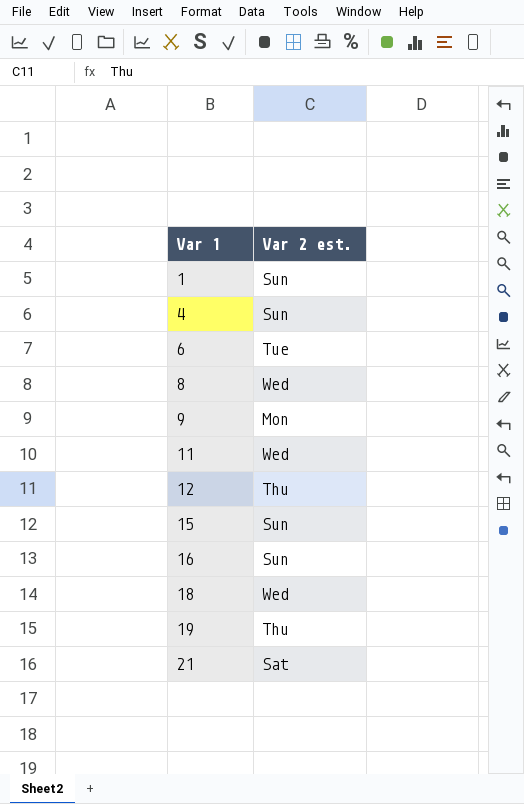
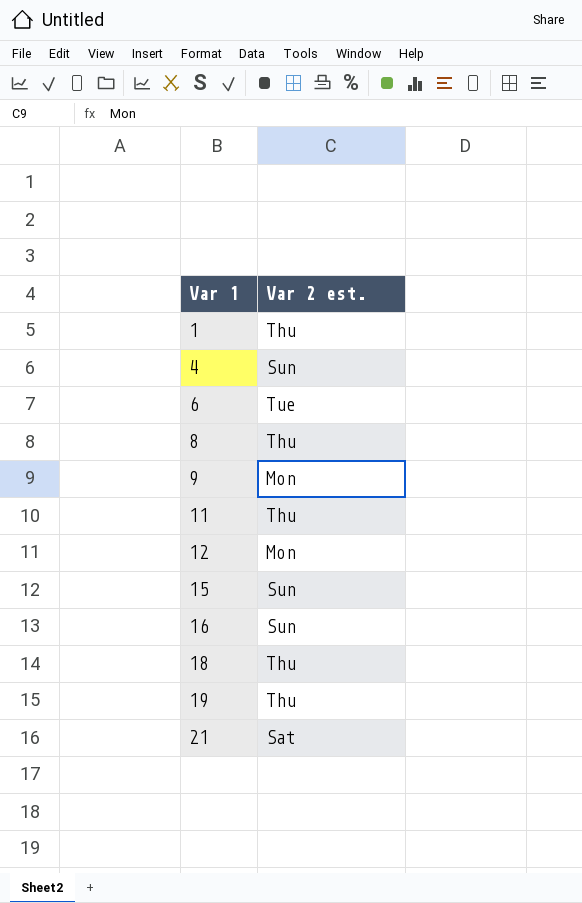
1 | Var 2 est.: Sun -> Thu
8 | Var 2 est.: Wed -> Thu
11 | Var 2 est.: Wed -> Thu
12 | Var 2 est.: Thu -> Mon
18 | Var 2 est.: Wed -> Thu

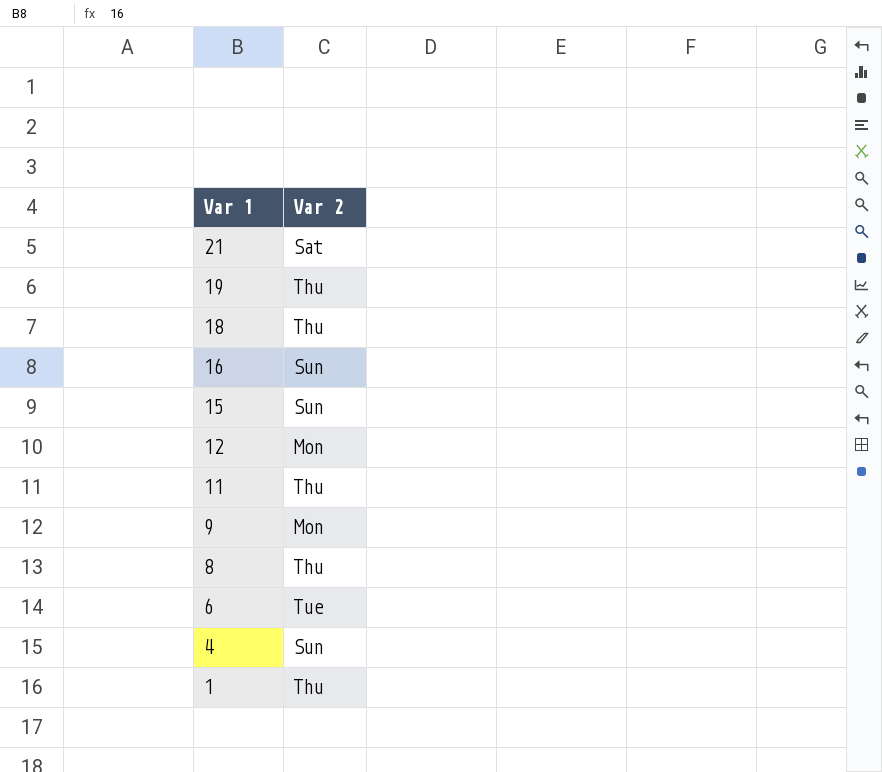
row order: Var 1 ascending -> Var 1 descending
column name: Var 2 est. -> Var 2

